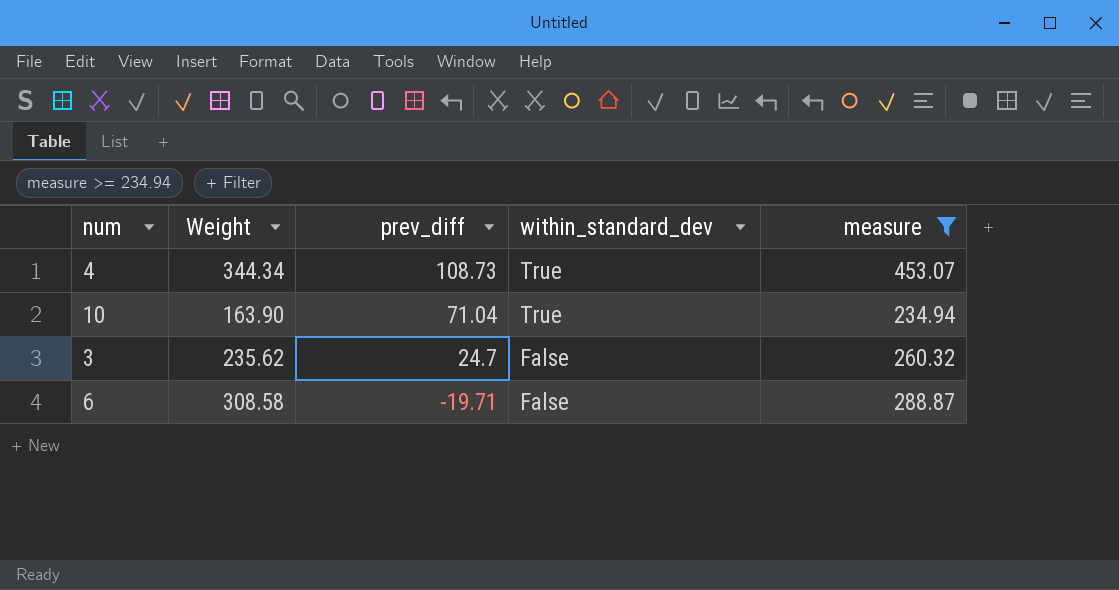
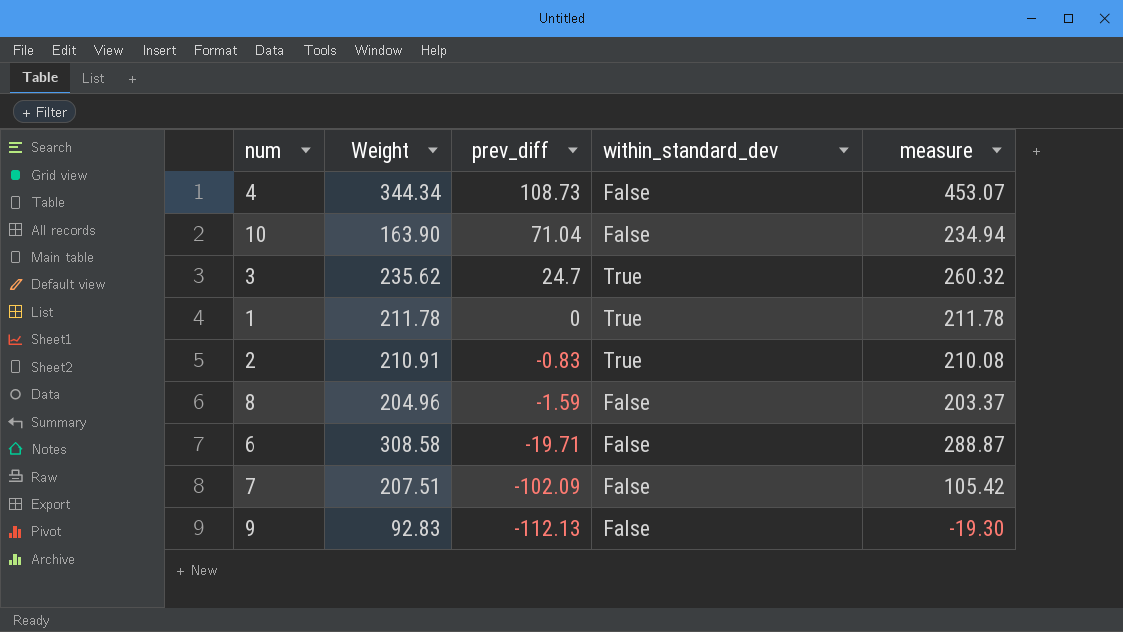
filter: measure >= 234.94 -> none
4 | within_standard_dev: True -> False
10 | within_standard_dev: True -> False
3 | within_standard_dev: False -> True

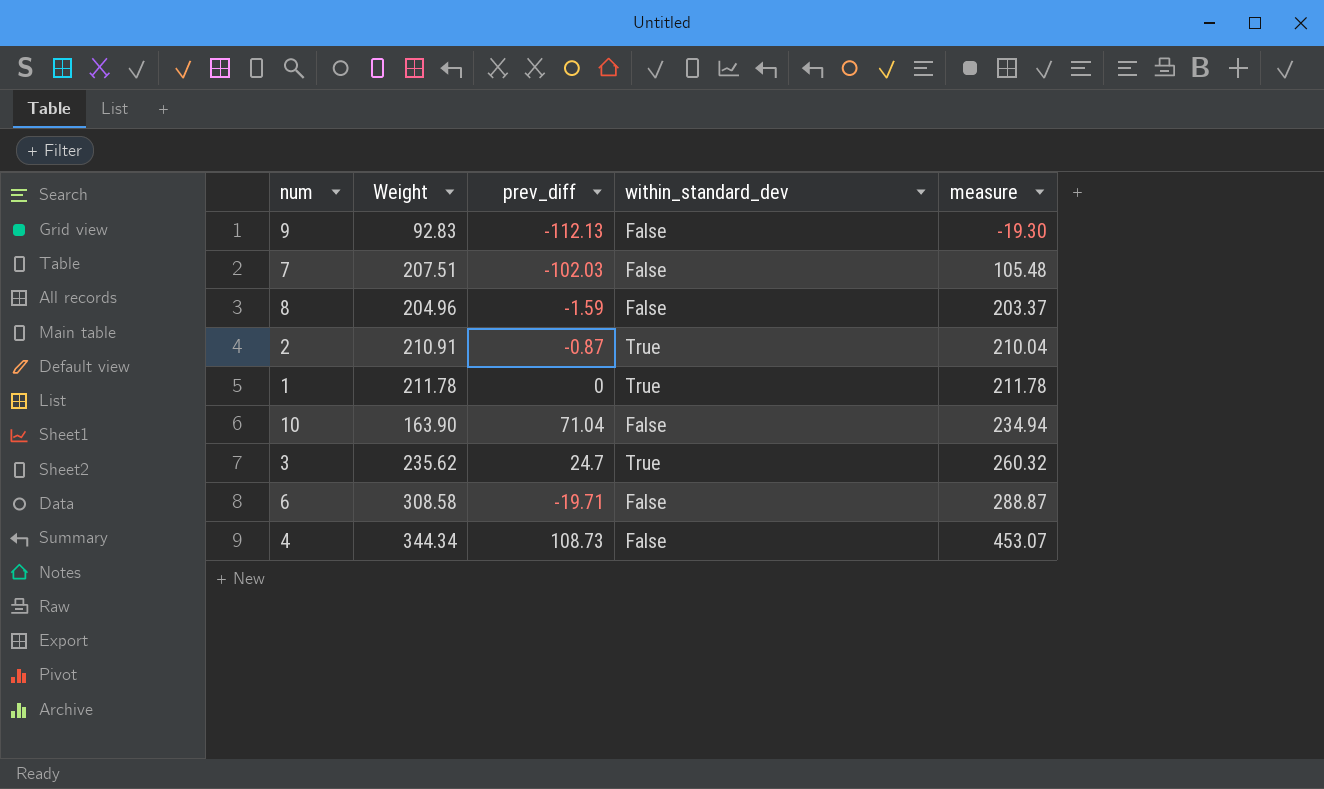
row order: prev_diff descending -> measure ascending
7 | prev_diff: -102.09 -> -102.03
7 | measure: 105.42 -> 105.48
2 | prev_diff: -0.83 -> -0.87
2 | measure: 210.08 -> 210.04

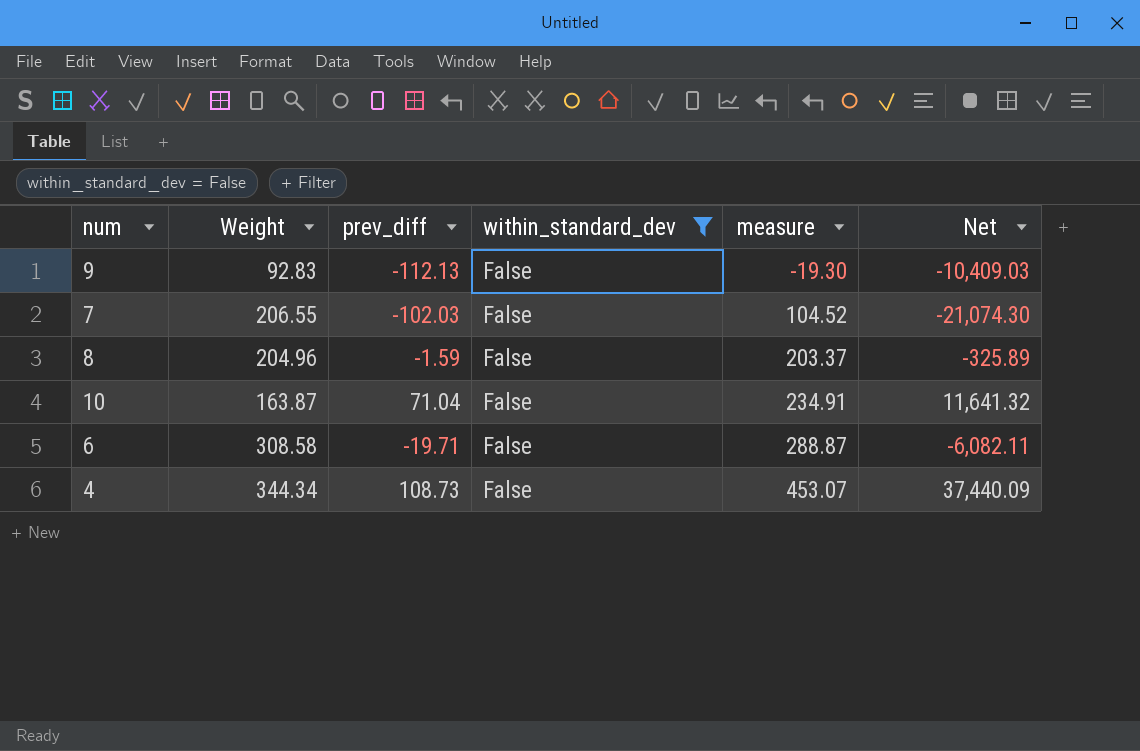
filter: none -> within_standard_dev = False
column Net | formula: none -> [Weight] * [prev_diff]
7 | Weight: 207.51 -> 206.55
7 | measure: 105.48 -> 104.52
10 | Weight: 163.90 -> 163.87
10 | measure: 234.94 -> 234.91

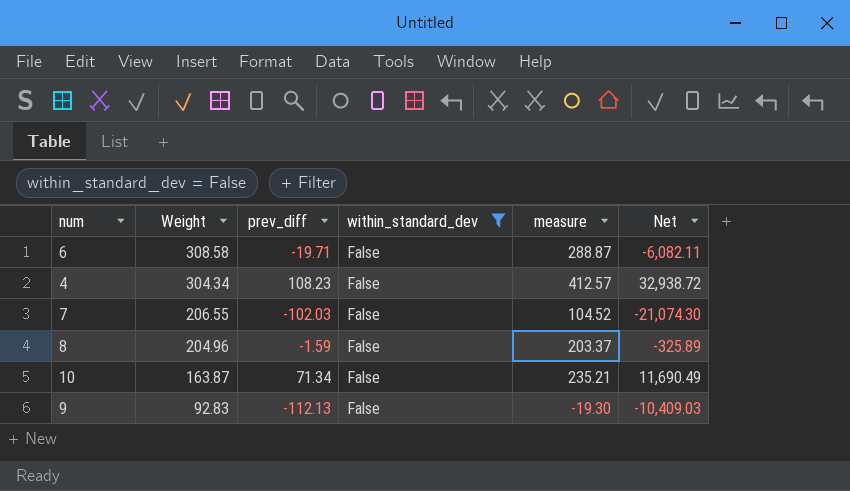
row order: measure ascending -> Weight descending
4 | Weight: 344.34 -> 304.34
4 | prev_diff: 108.73 -> 108.23
4 | measure: 453.07 -> 412.57
4 | Net: 37,440.09 -> 32,938.72
10 | prev_diff: 71.04 -> 71.34
10 | measure: 234.91 -> 235.21
10 | Net: 11,641.32 -> 11,690.49

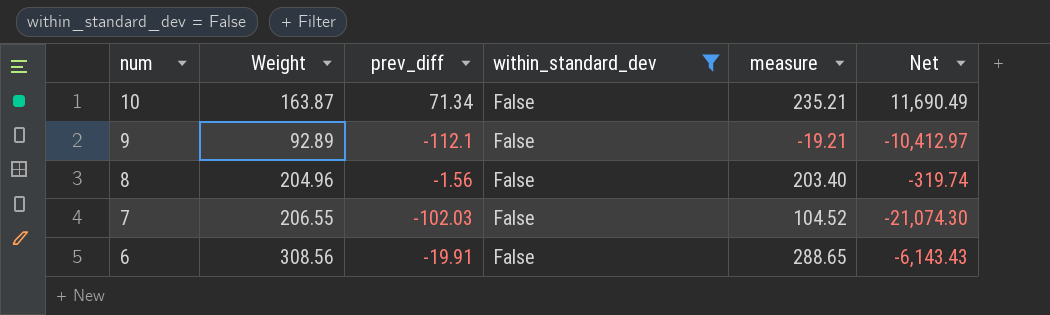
row order: Weight descending -> num descending
row 4: 304.34 | 108.23 | False | 412.57 | 32,938.72 -> none
9 | Weight: 92.83 -> 92.89
9 | prev_diff: -112.13 -> -112.1
9 | measure: -19.30 -> -19.21
9 | Net: -10,409.03 -> -10,412.97
8 | prev_diff: -1.59 -> -1.56
8 | measure: 203.37 -> 203.40
8 | Net: -325.89 -> -319.74
6 | Weight: 308.58 -> 308.56
6 | prev_diff: -19.71 -> -19.91
6 | measure: 288.87 -> 288.65
6 | Net: -6,082.11 -> -6,143.43

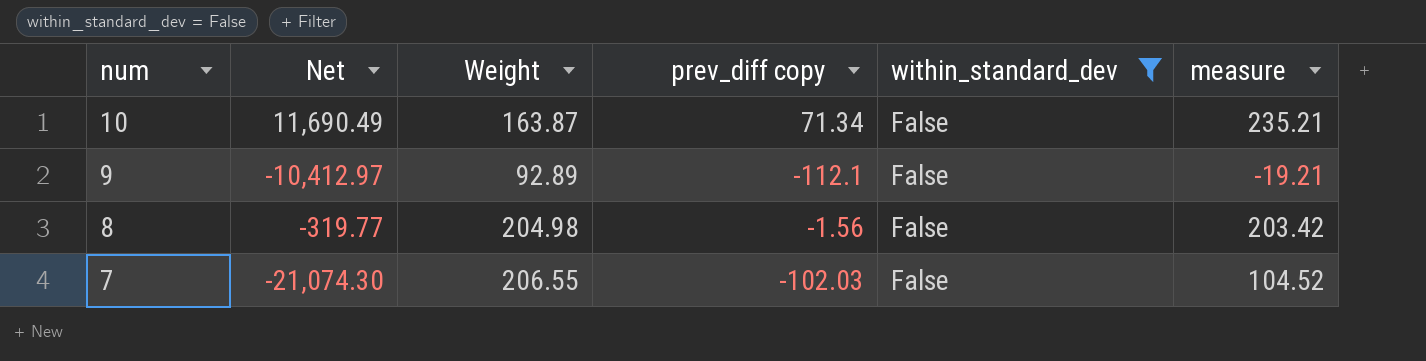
column Net | position: 6 -> 2
column name: prev_diff -> prev_diff copy
row 6: 308.56 | -19.91 | False | 288.65 | -6,143.43 -> none
8 | Net: -319.74 -> -319.77
8 | Weight: 204.96 -> 204.98
8 | measure: 203.40 -> 203.42

